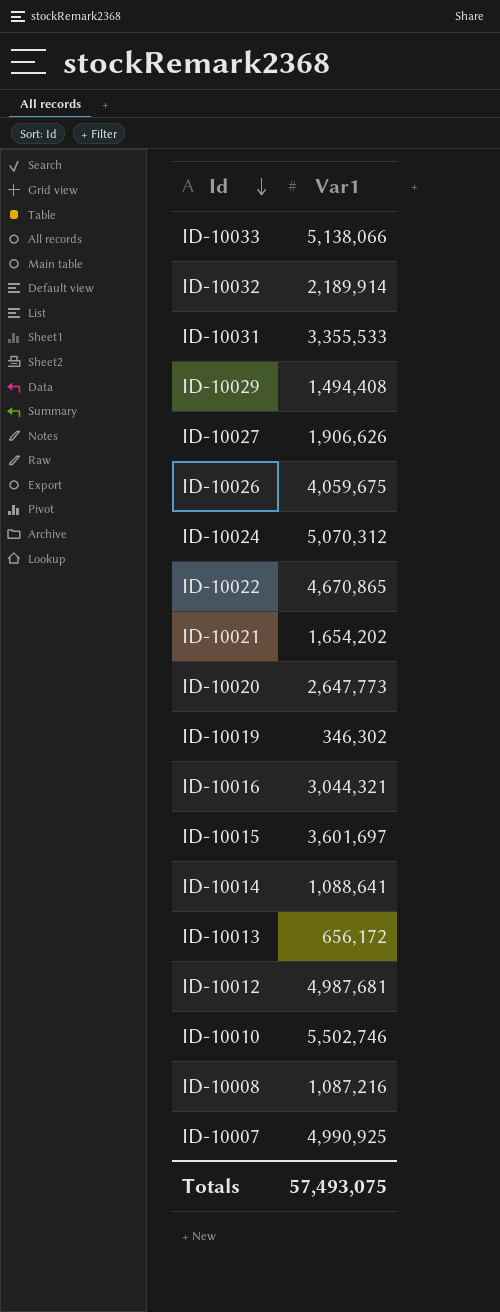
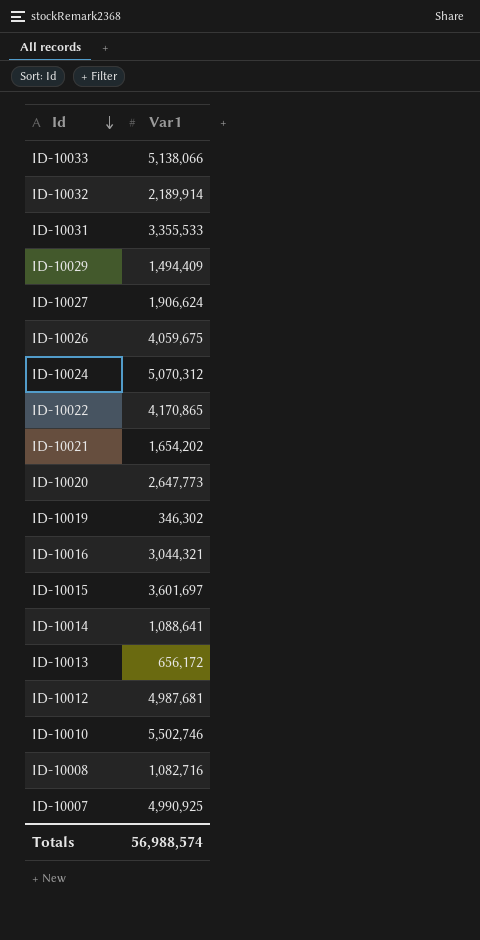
ID-10029 | Var1: 1,494,408 -> 1,494,409
ID-10027 | Var1: 1,906,626 -> 1,906,624
ID-10022 | Var1: 4,670,865 -> 4,170,865
ID-10008 | Var1: 1,087,216 -> 1,082,716
Totals | Var1: 57,493,075 -> 56,988,574

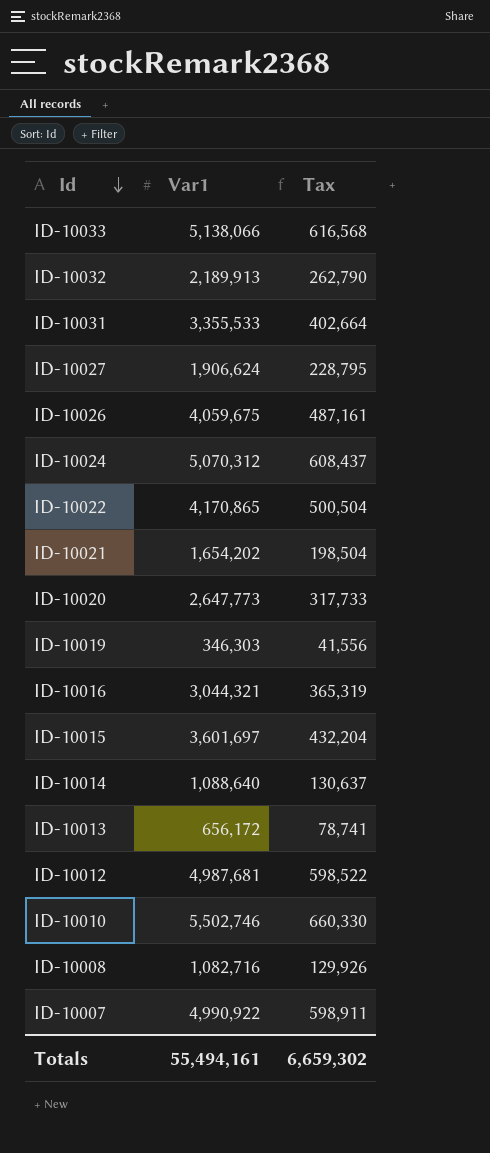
column Tax | formula: none -> [Var1] * 0.12
row ID-10029: 1,494,409 -> none
ID-10032 | Var1: 2,189,914 -> 2,189,913
ID-10019 | Var1: 346,302 -> 346,303
ID-10014 | Var1: 1,088,641 -> 1,088,640
ID-10007 | Var1: 4,990,925 -> 4,990,922
Totals | Var1: 56,988,574 -> 55,494,161

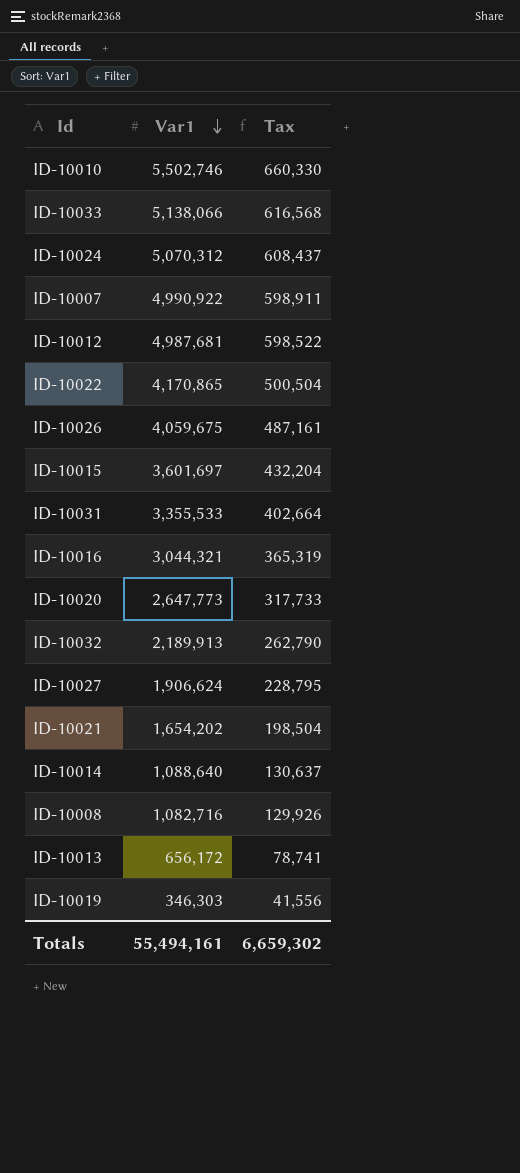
row order: Id descending -> Var1 descending

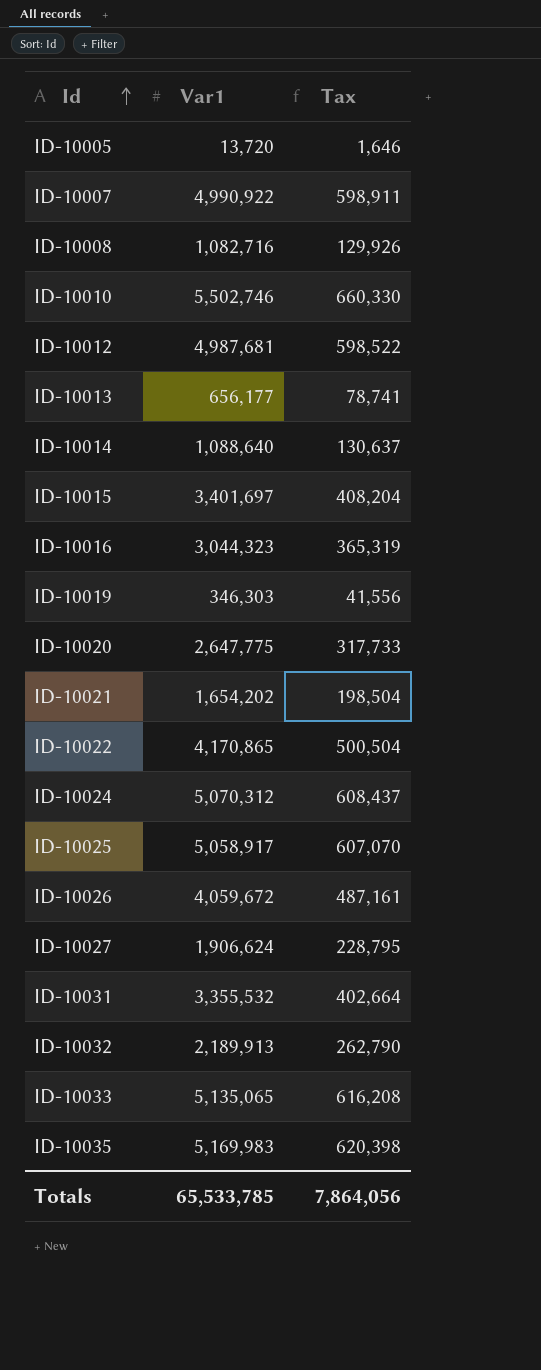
row order: Var1 descending -> Id ascending
row ID-10005: none -> 13,720 | 1,646
ID-10013 | Var1: 656,172 -> 656,177
ID-10015 | Var1: 3,601,697 -> 3,401,697
ID-10015 | Tax: 432,204 -> 408,204
ID-10016 | Var1: 3,044,321 -> 3,044,323
ID-10020 | Var1: 2,647,773 -> 2,647,775
row ID-10025: none -> 5,058,917 | 607,070
ID-10026 | Var1: 4,059,675 -> 4,059,672
ID-10031 | Var1: 3,355,533 -> 3,355,532
ID-10033 | Var1: 5,138,066 -> 5,135,065
ID-10033 | Tax: 616,568 -> 616,208
row ID-10035: none -> 5,169,983 | 620,398
Totals | Var1: 55,494,161 -> 65,533,785
Totals | Tax: 6,659,302 -> 7,864,056

